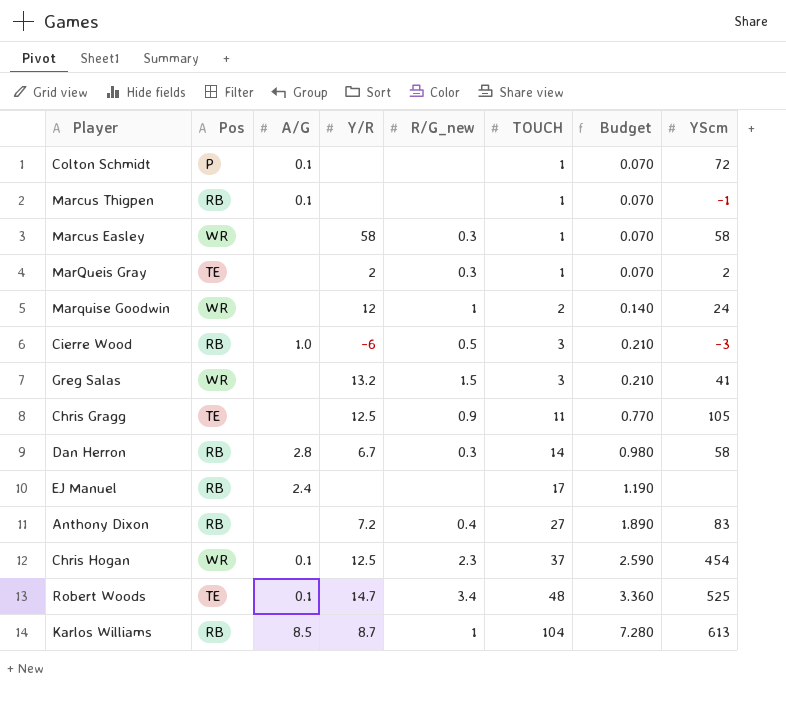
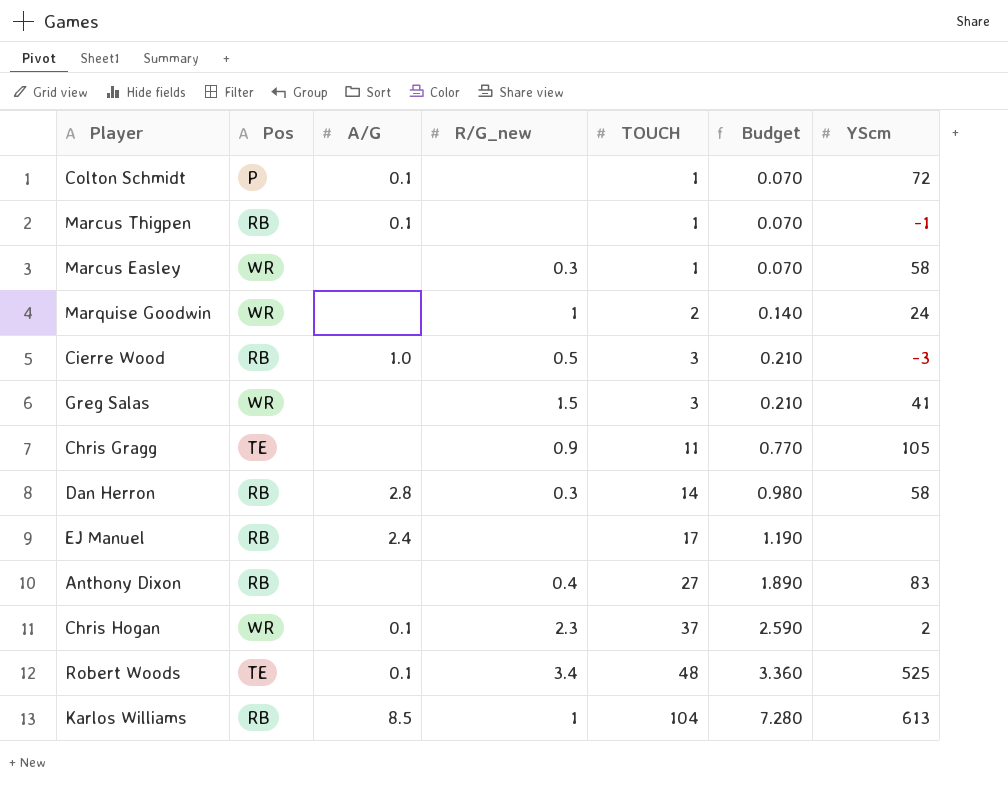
column Y/R | position: 4 -> none
row MarQueis Gray: TE | none | 2 | 0.3 | 1 | 0.070 | 2 -> none
Chris Hogan | YScm: 454 -> 2

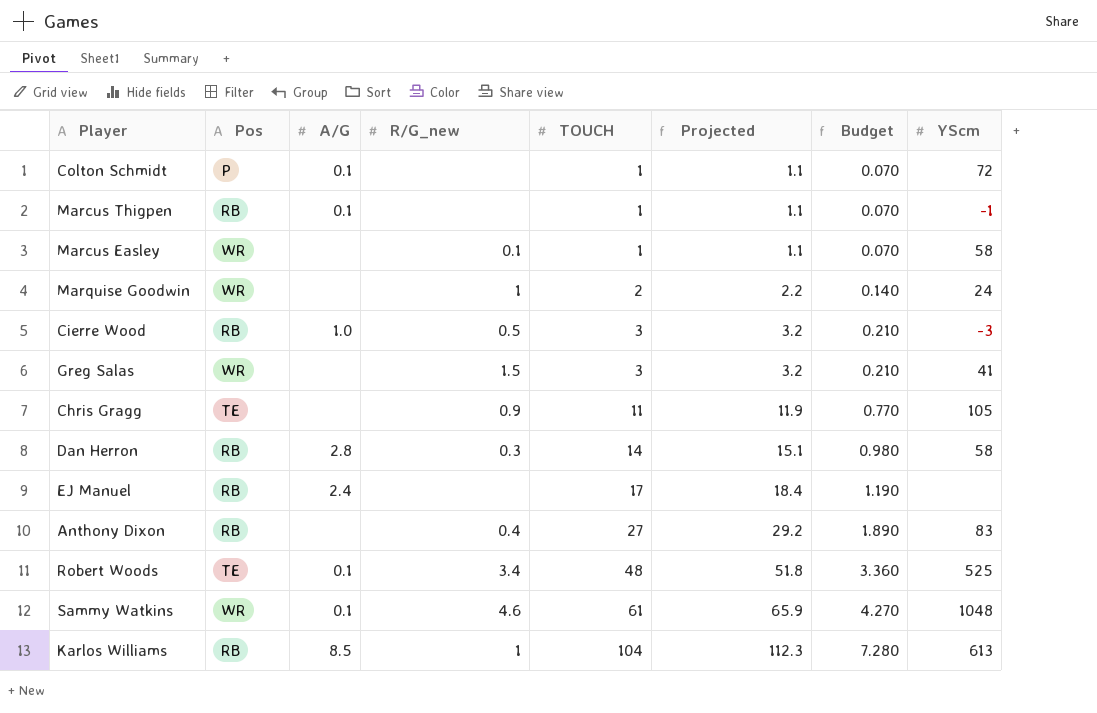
column Projected | formula: none -> [TOUCH] * 1.08
row Chris Hogan: WR | 0.1 | 2.3 | 37 | 2.590 | 2 -> none
Marcus Easley | R/G_new: 0.3 -> 0.1
row Sammy Watkins: none -> WR | 0.1 | 4.6 | 61 | 65.9 | 4.270 | 1048

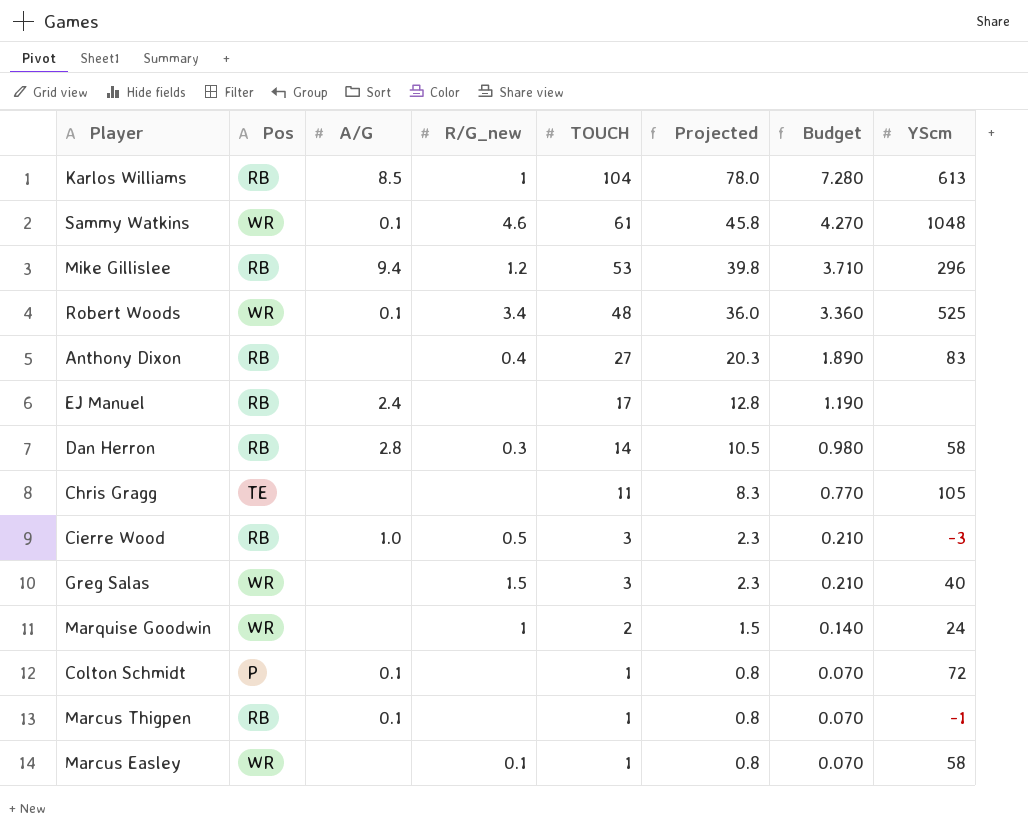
row order: TOUCH ascending -> TOUCH descending
column Projected | formula: [TOUCH] * 1.08 -> [TOUCH] * 0.75
row Mike Gillislee: none -> RB | 9.4 | 1.2 | 53 | 39.8 | 3.710 | 296
Robert Woods | Pos: TE -> WR
Chris Gragg | R/G_new: 0.9 -> none
Greg Salas | YScm: 41 -> 40

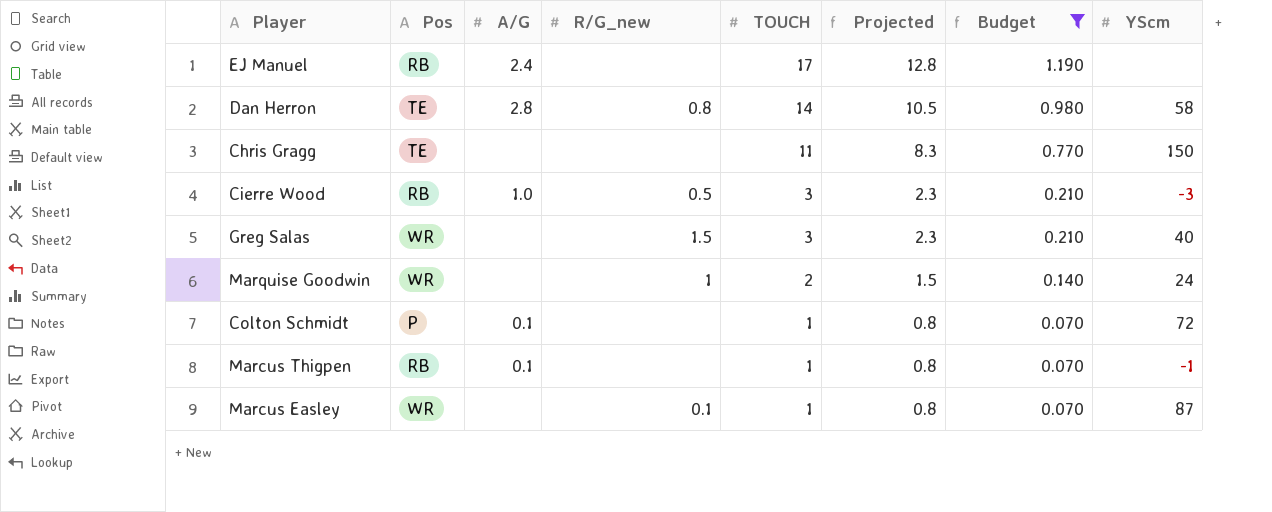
filter: none -> Budget <= 1.190
Dan Herron | Pos: RB -> TE
Dan Herron | R/G_new: 0.3 -> 0.8
Chris Gragg | YScm: 105 -> 150
Marcus Easley | YScm: 58 -> 87

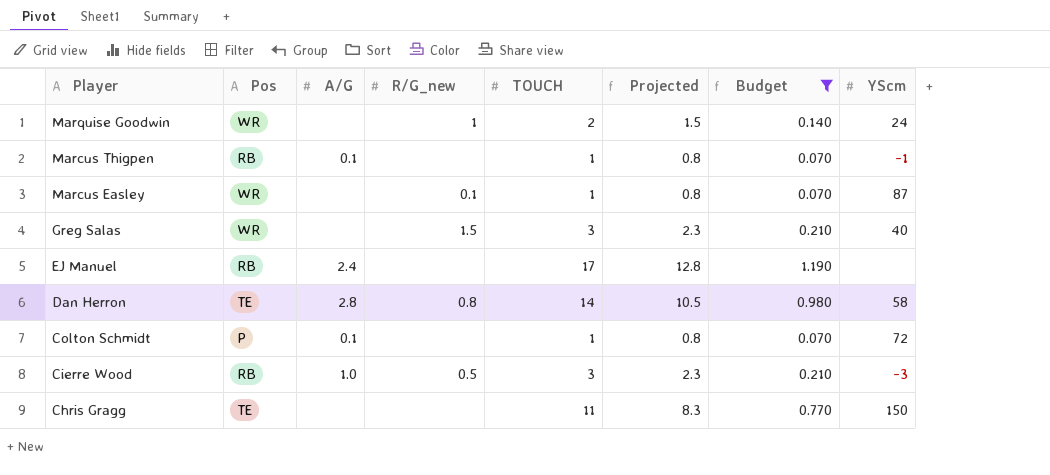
row order: TOUCH descending -> Player descending

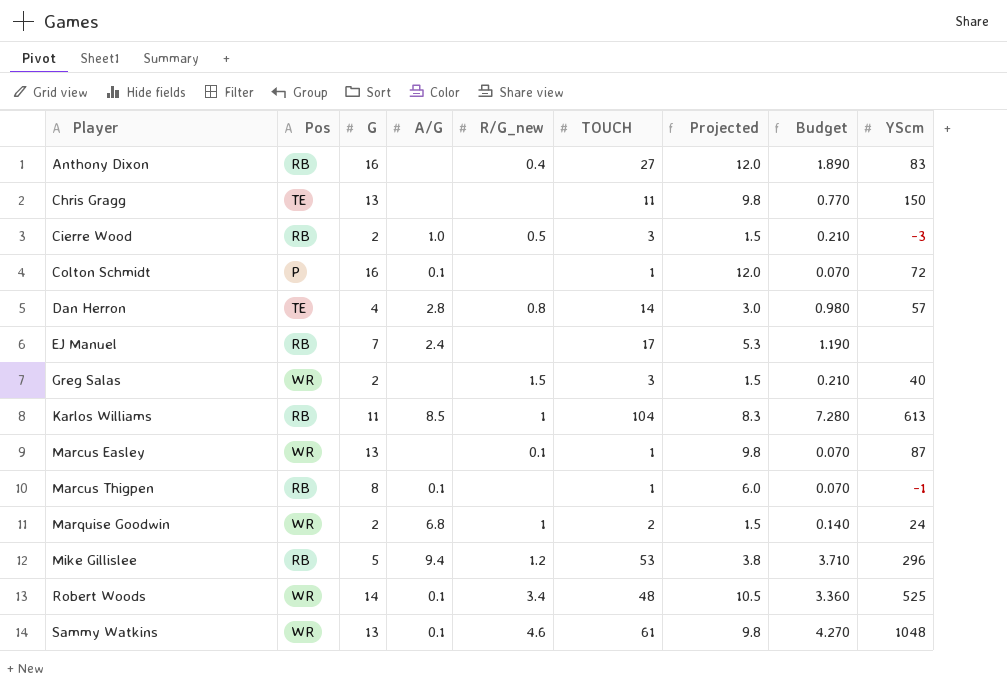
filter: Budget <= 1.190 -> none
row order: Player descending -> Player ascending
column G | position: none -> 3
column Projected | formula: [TOUCH] * 0.75 -> [G] * 0.75
Dan Herron | YScm: 58 -> 57
Marquise Goodwin | A/G: none -> 6.8

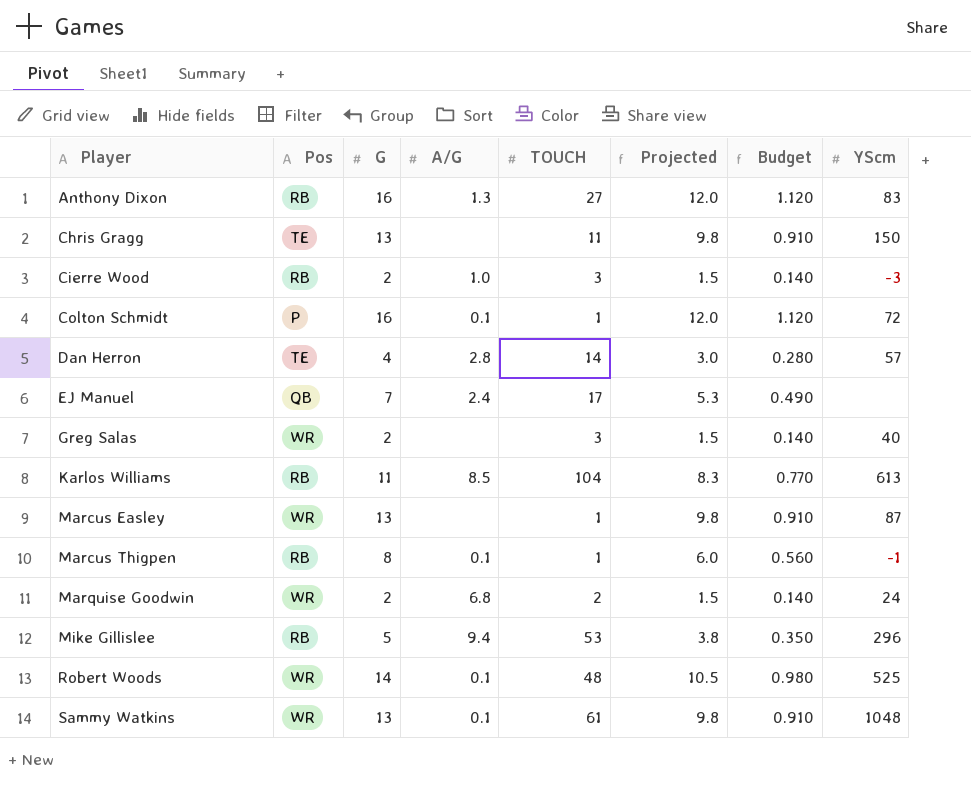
column R/G_new | position: 5 -> none
column Budget | formula: [TOUCH] * 0.07 -> [G] * 0.07
Anthony Dixon | A/G: none -> 1.3
EJ Manuel | Pos: RB -> QB

